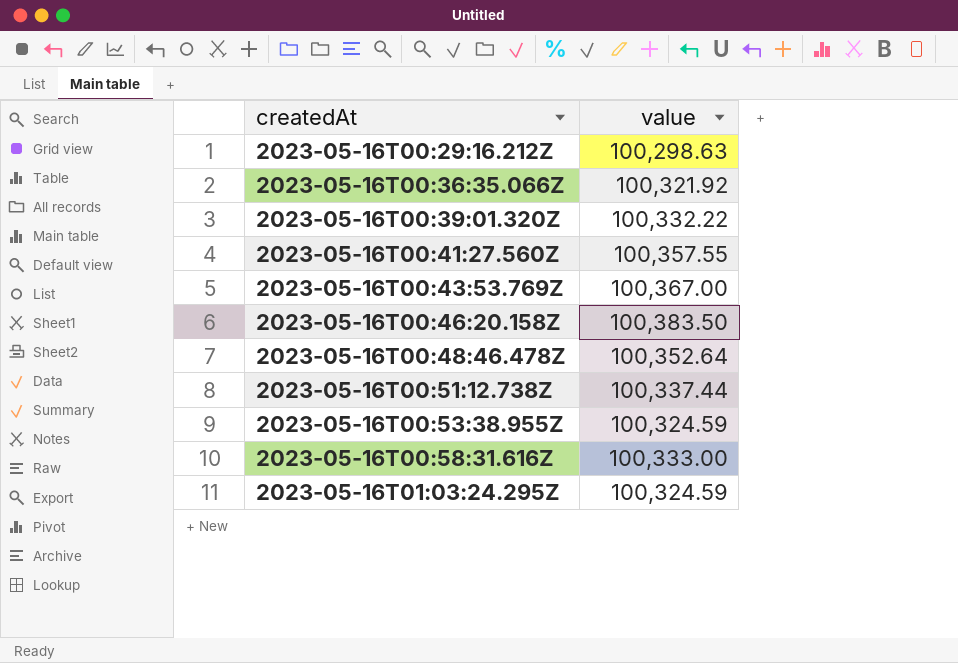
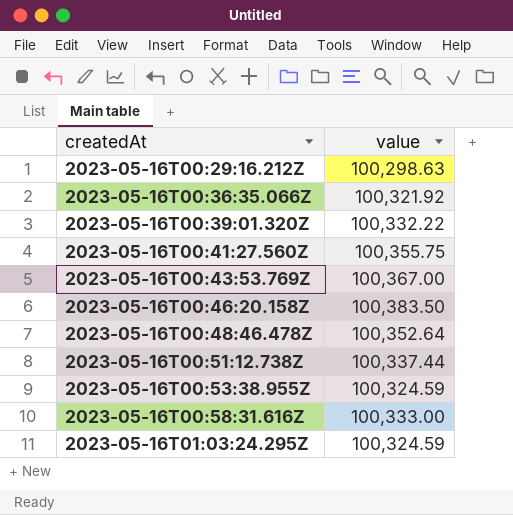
2023-05-16T00:41:27.560Z | value: 100,357.55 -> 100,355.75

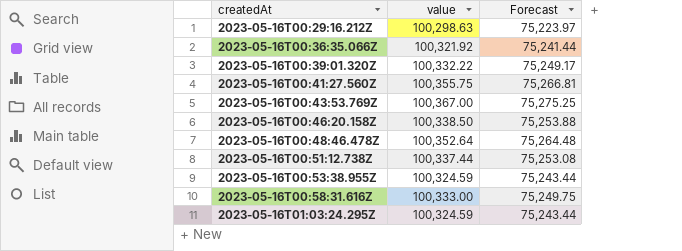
column Forecast | formula: none -> [value] * 0.75
2023-05-16T00:46:20.158Z | value: 100,383.50 -> 100,338.50

